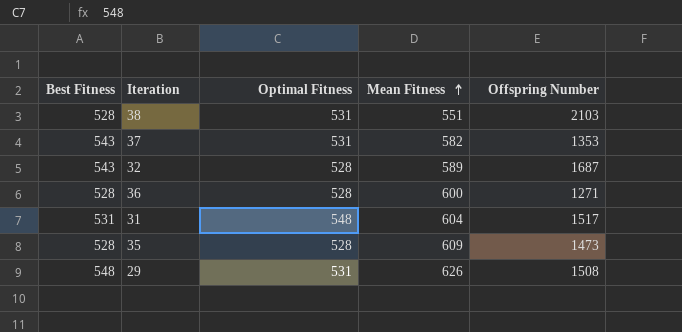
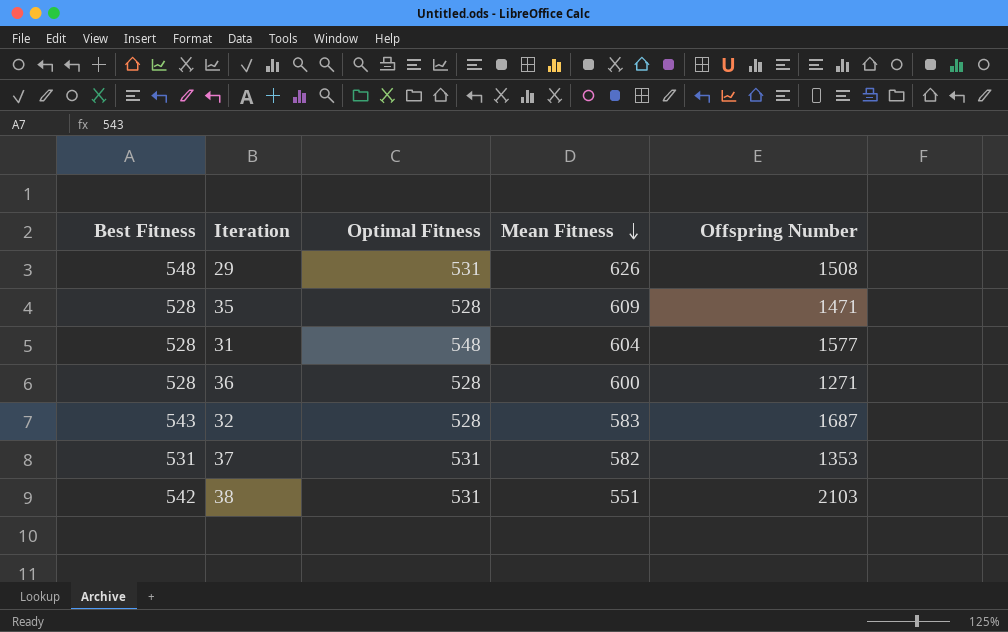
row order: Mean Fitness ascending -> Mean Fitness descending
35 | Offspring Number: 1473 -> 1471
31 | Best Fitness: 531 -> 528
31 | Offspring Number: 1517 -> 1577
32 | Mean Fitness: 589 -> 583
37 | Best Fitness: 543 -> 531
38 | Best Fitness: 528 -> 542

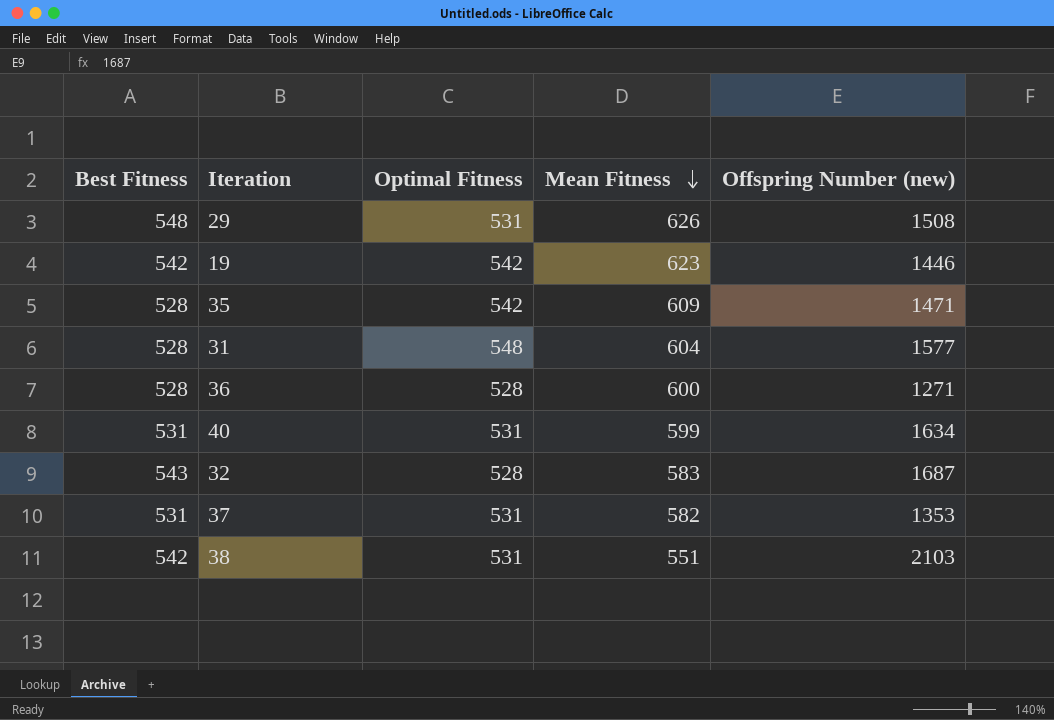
column name: Offspring Number -> Offspring Number (new)
row 19: none -> 542 | 542 | 623 | 1446
35 | Optimal Fitness: 528 -> 542
row 40: none -> 531 | 531 | 599 | 1634

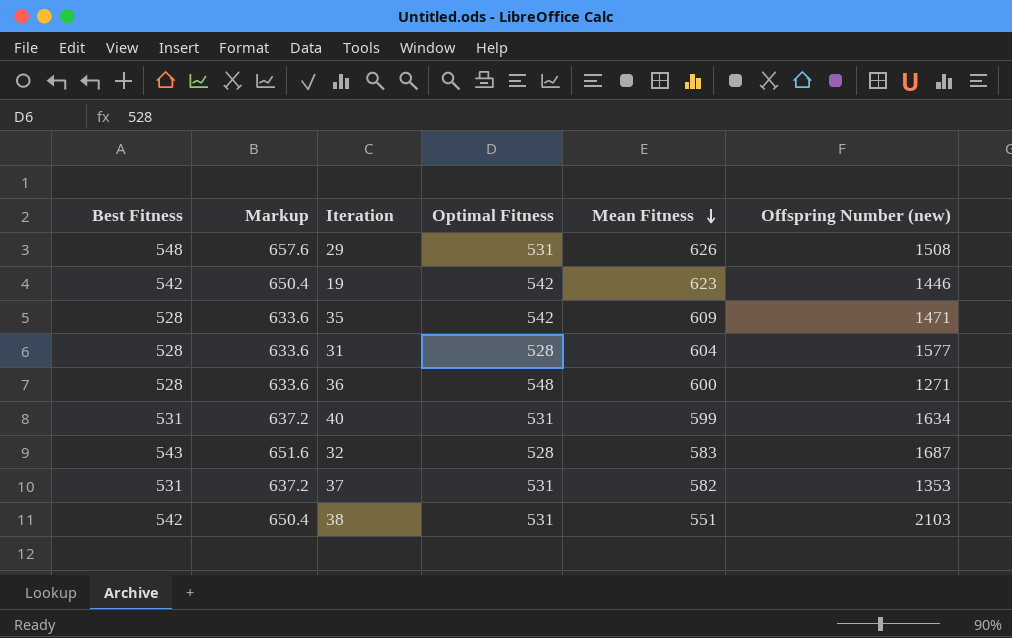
column Markup | formula: none -> [Best Fitness] * 1.2
31 | Optimal Fitness: 548 -> 528
36 | Optimal Fitness: 528 -> 548

